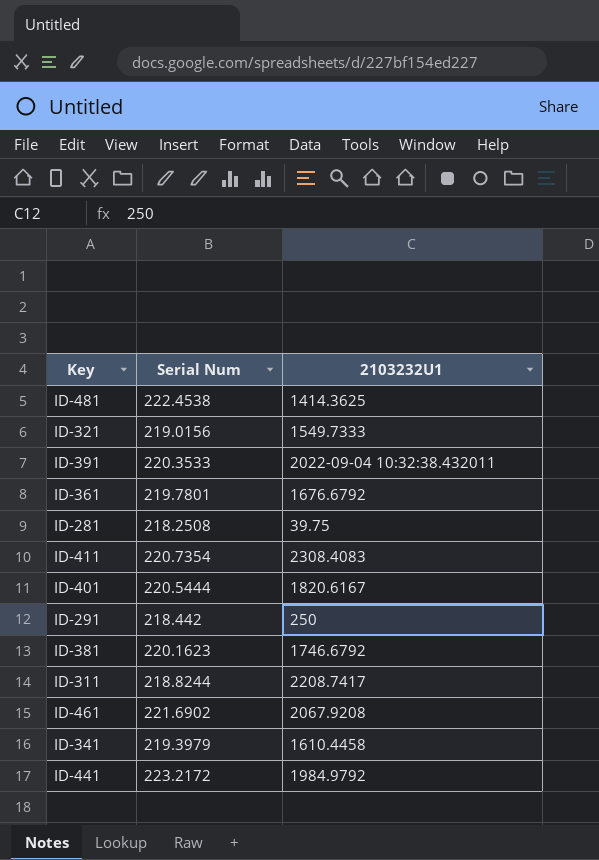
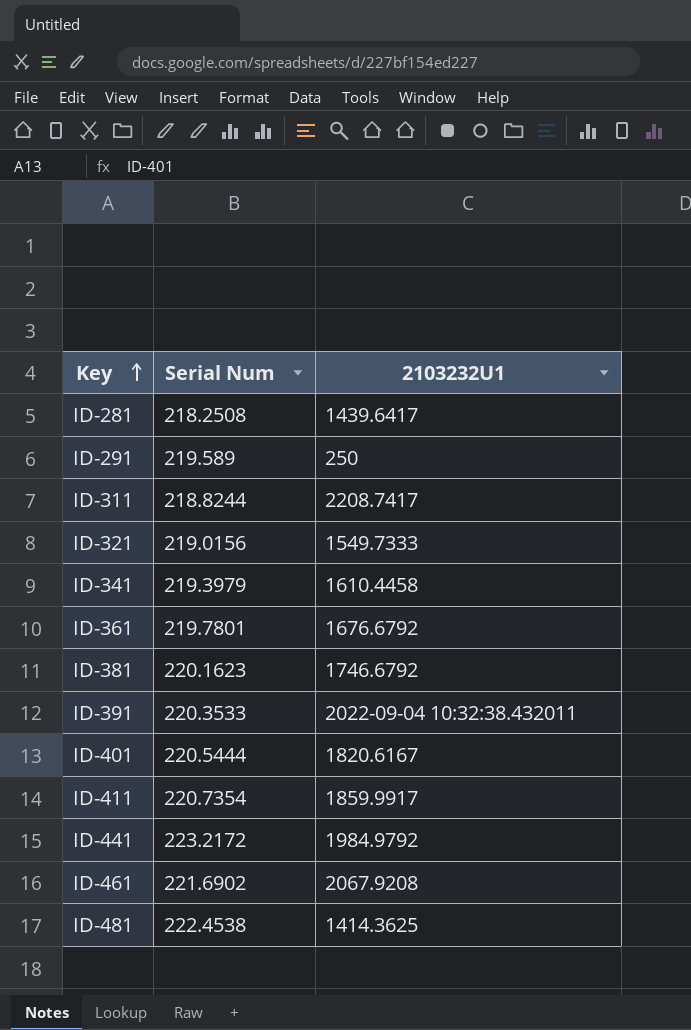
row order: none -> Key ascending
ID-281 | 2103232U1: 39.75 -> 1439.6417
ID-291 | Serial Num: 218.442 -> 219.589
ID-411 | 2103232U1: 2308.4083 -> 1859.9917

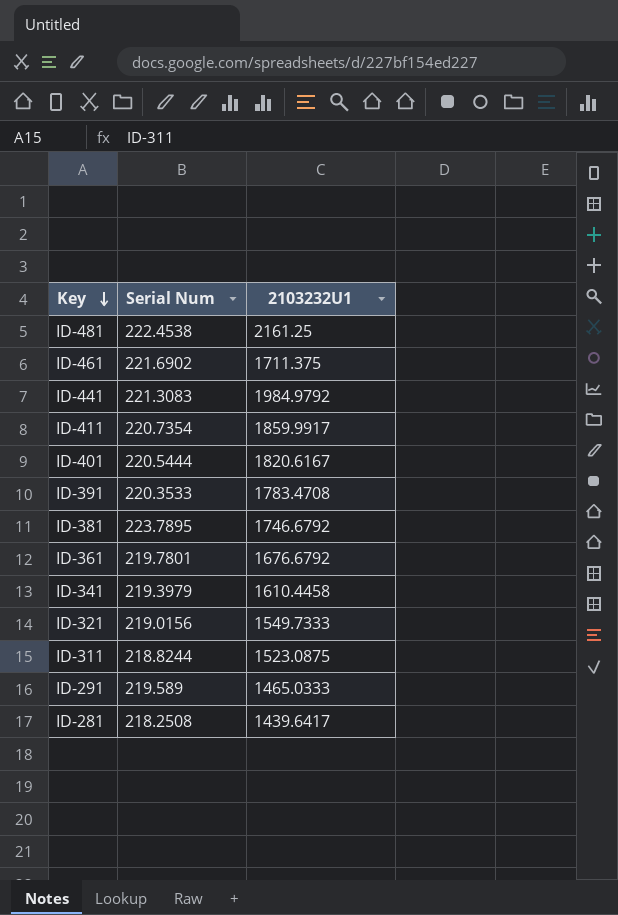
row order: Key ascending -> Key descending
ID-481 | 2103232U1: 1414.3625 -> 2161.25
ID-461 | 2103232U1: 2067.9208 -> 1711.375
ID-441 | Serial Num: 223.2172 -> 221.3083
ID-391 | 2103232U1: 2022-09-04 10:32:38.432011 -> 1783.4708
ID-381 | Serial Num: 220.1623 -> 223.7895
ID-311 | 2103232U1: 2208.7417 -> 1523.0875
ID-291 | 2103232U1: 250 -> 1465.0333

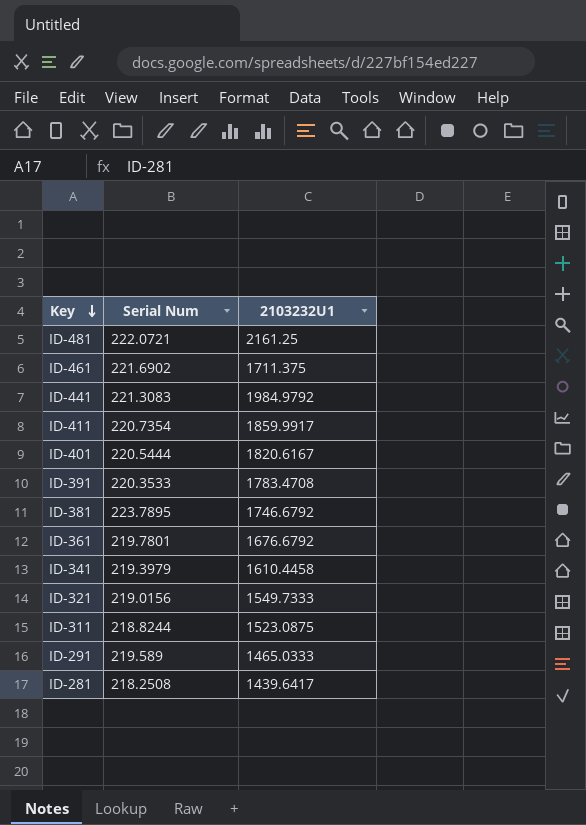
ID-481 | Serial Num: 222.4538 -> 222.0721

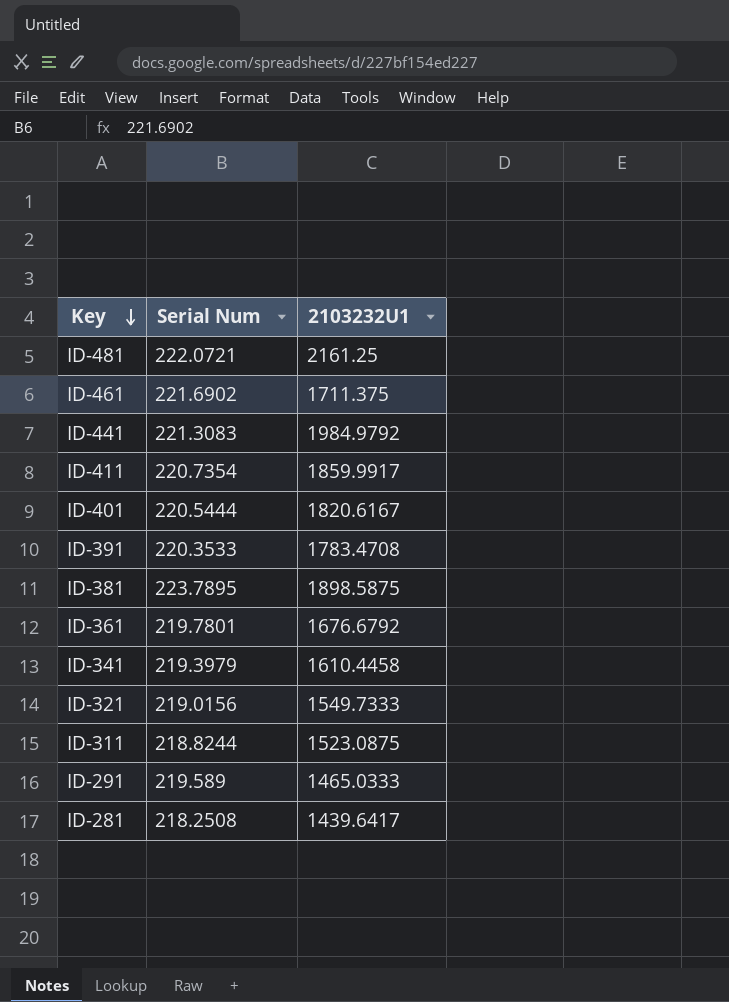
ID-381 | 2103232U1: 1746.6792 -> 1898.5875

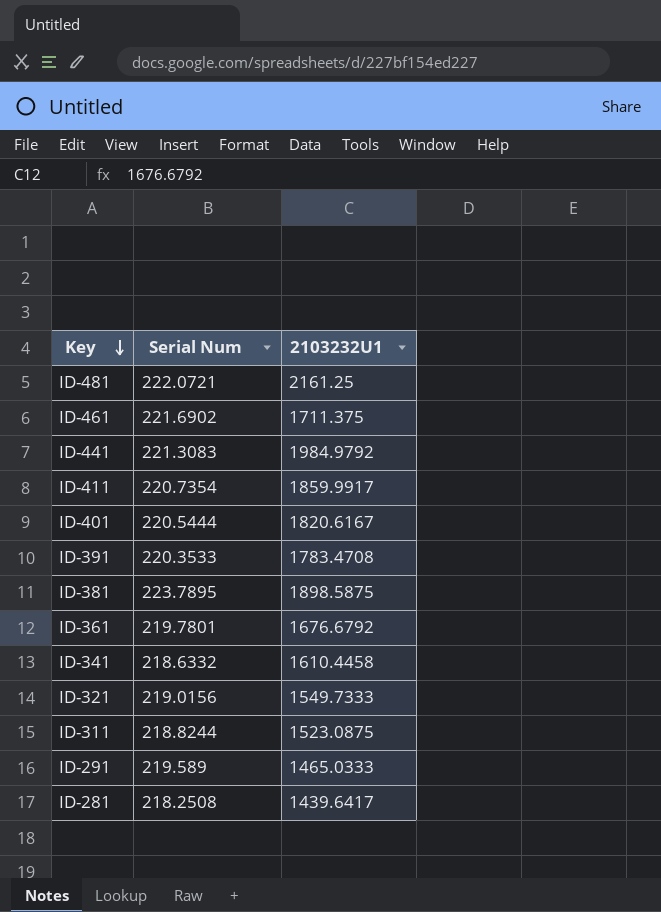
ID-341 | Serial Num: 219.3979 -> 218.6332

